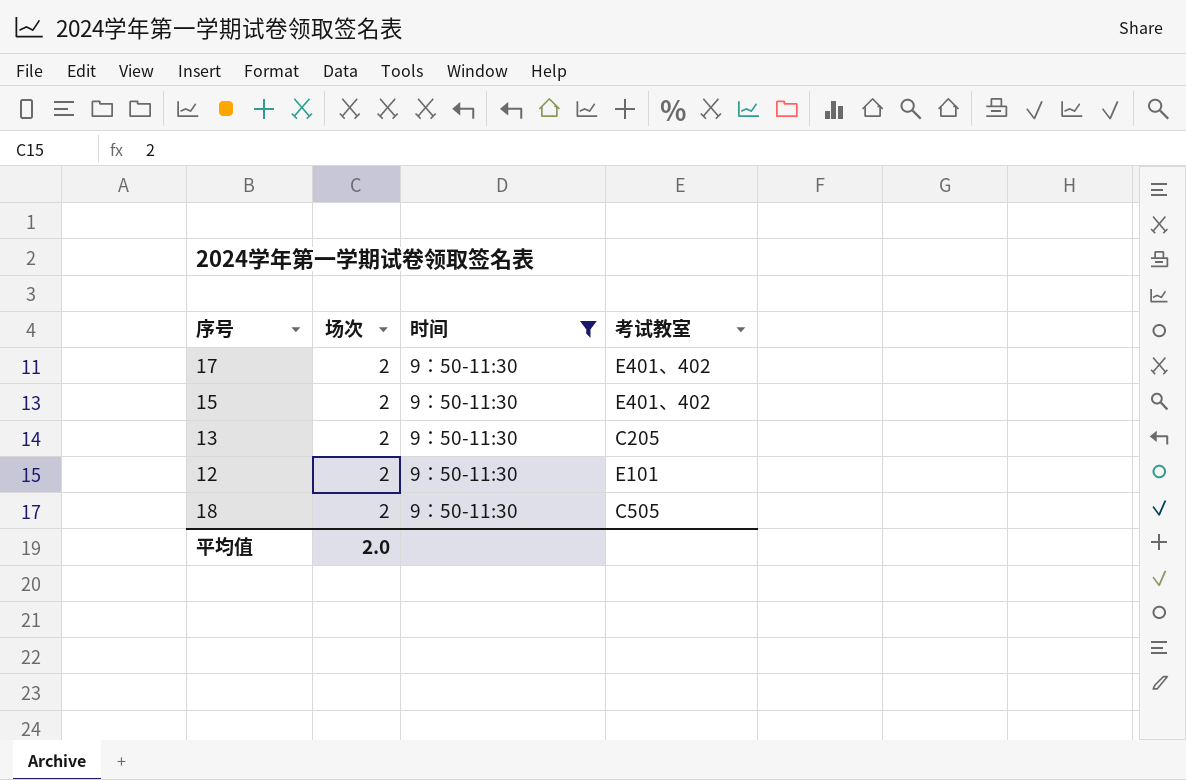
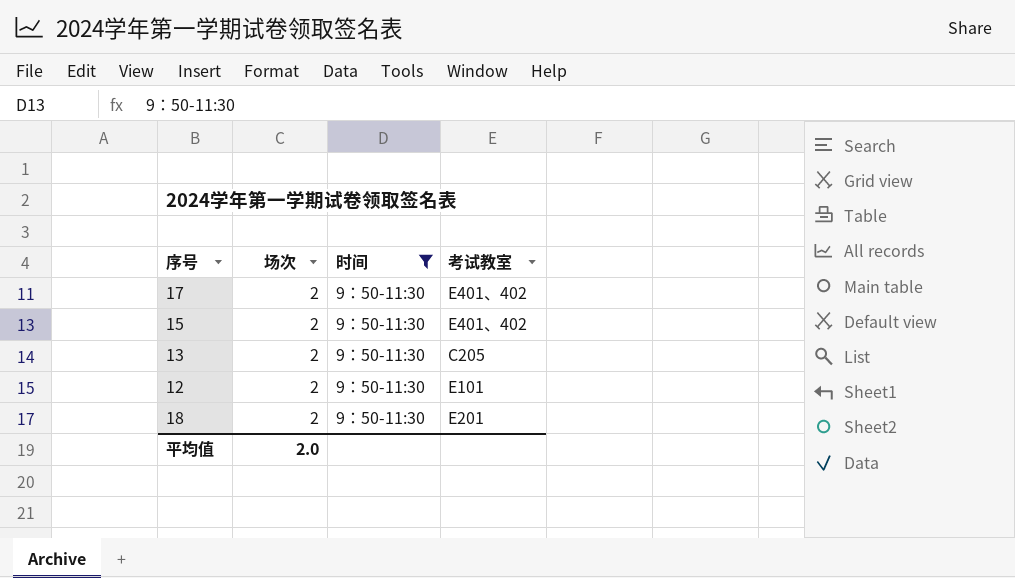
18 | 考试教室: C505 -> E201

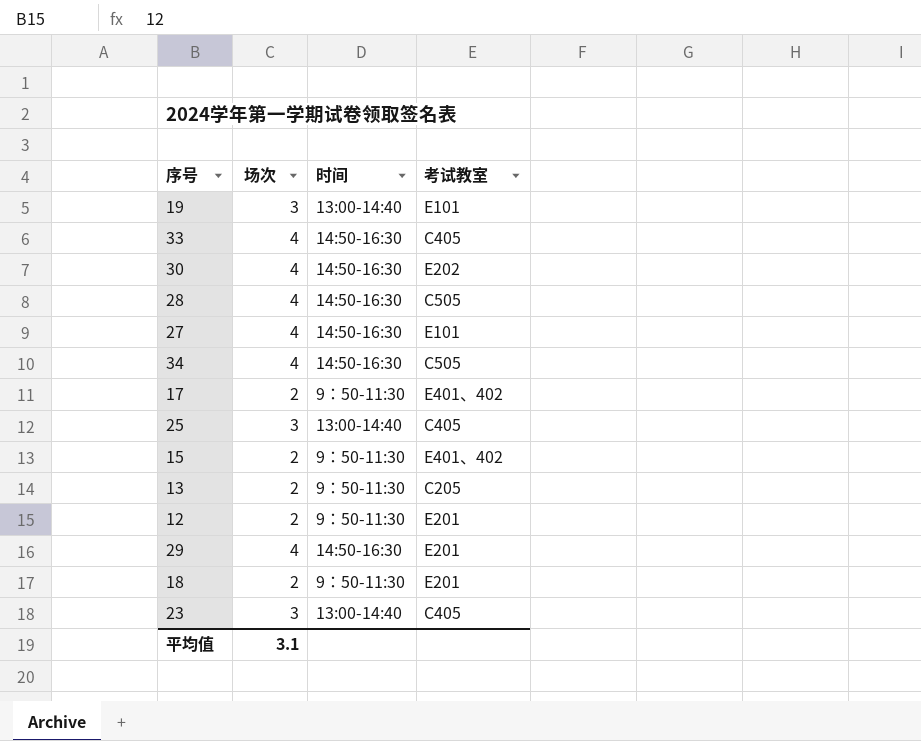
filter: 时间 = 9：50-11:30 -> none
12 | 考试教室: E101 -> E201
平均值 | 场次: 2.0 -> 3.1

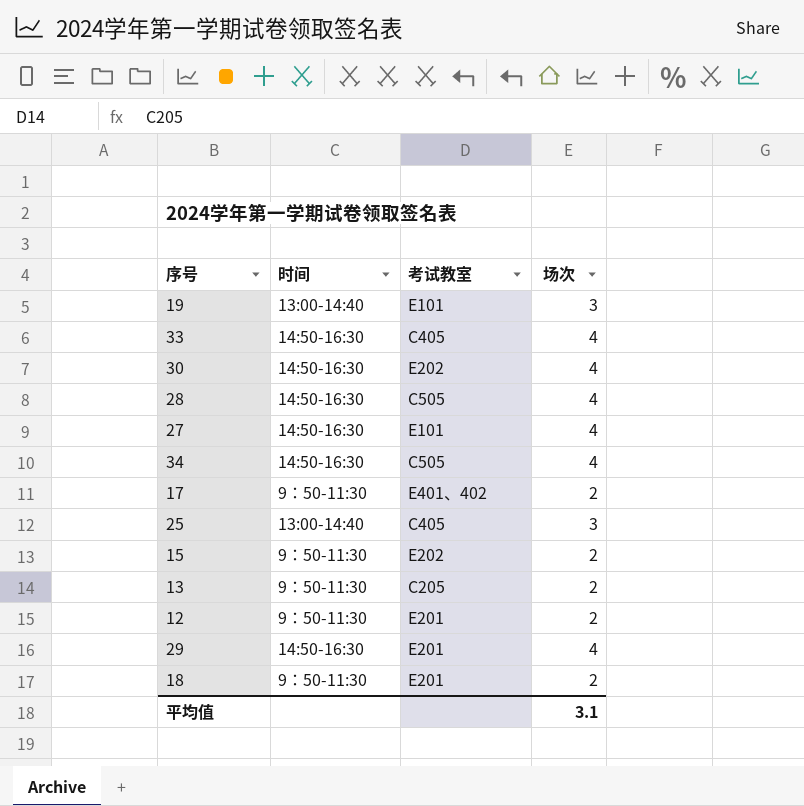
column 场次 | position: 2 -> 4
row 23: 3 | 13:00-14:40 | C405 -> none
15 | 考试教室: E401、402 -> E202

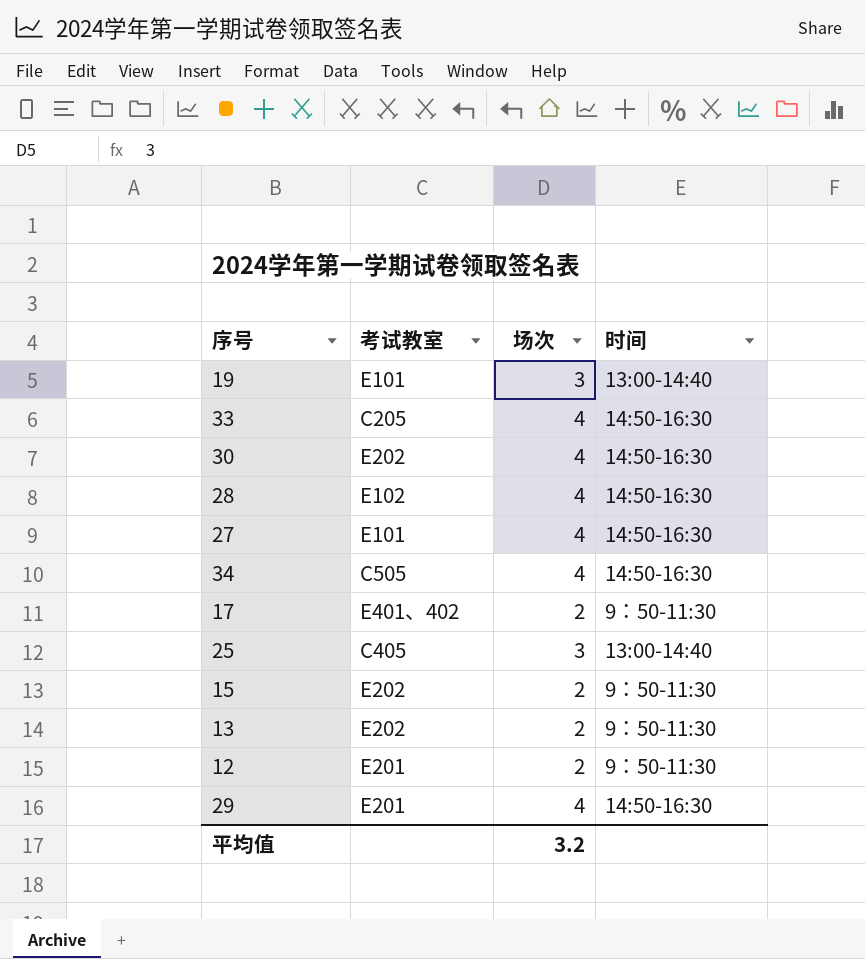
column 时间 | position: 2 -> 4
row 18: 9：50-11:30 | E201 | 2 -> none
33 | 考试教室: C405 -> C205
28 | 考试教室: C505 -> E102
13 | 考试教室: C205 -> E202
平均值 | 场次: 3.1 -> 3.2

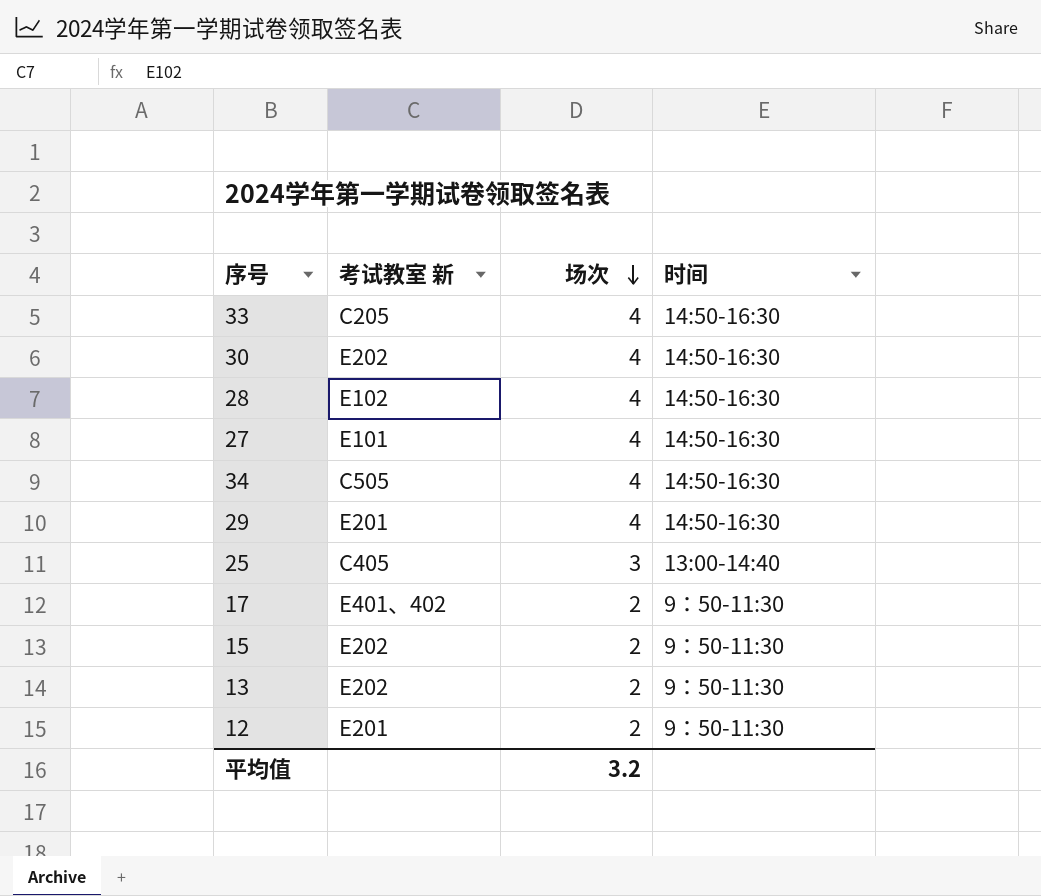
row order: none -> 场次 descending
column name: 考试教室 -> 考试教室 新
row 19: E101 | 3 | 13:00-14:40 -> none

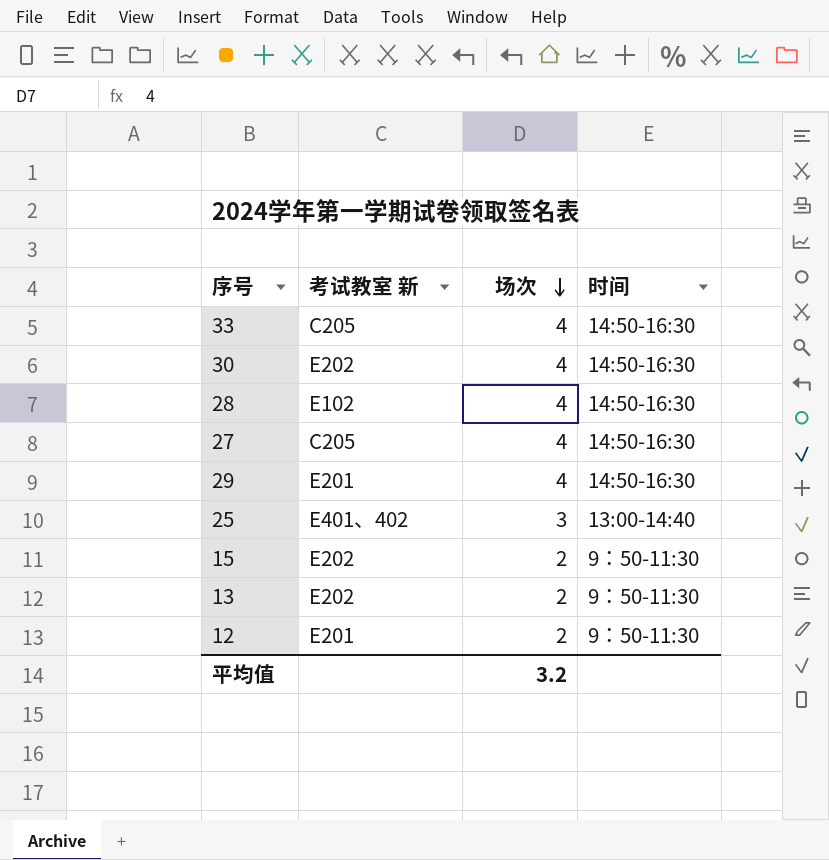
row 34: C505 | 4 | 14:50-16:30 -> none
row 17: E401、402 | 2 | 9：50-11:30 -> none
27 | 考试教室 新: E101 -> C205
25 | 考试教室 新: C405 -> E401、402

